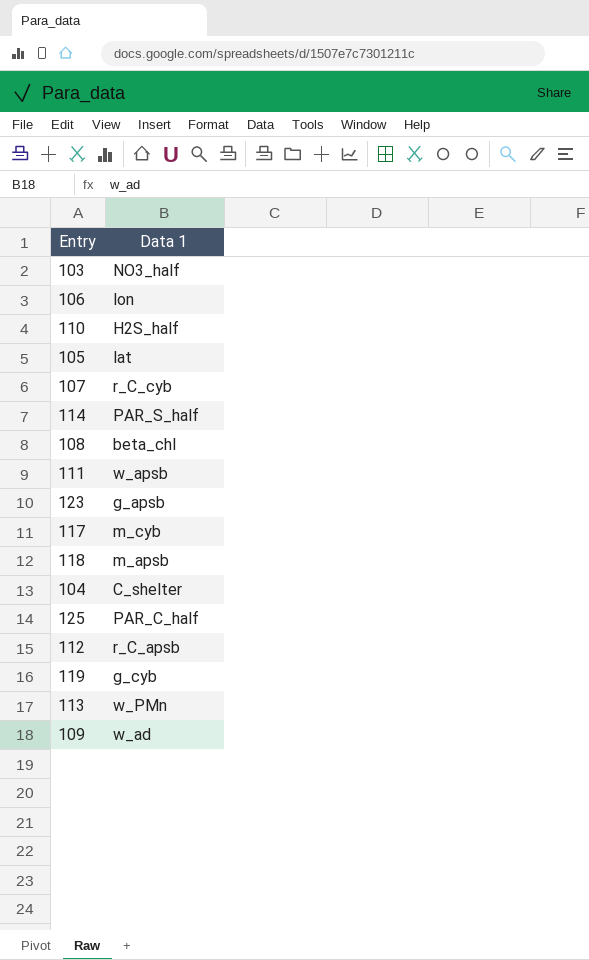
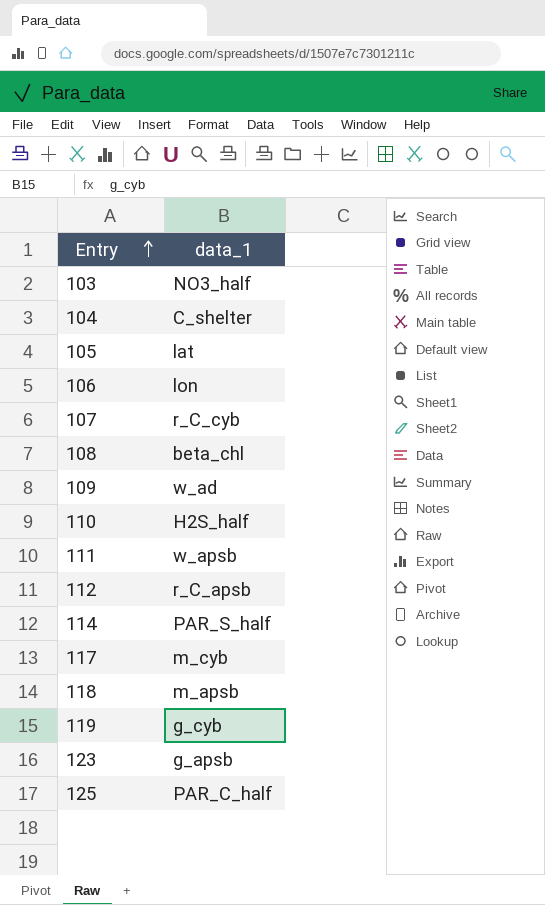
row order: none -> Entry ascending
column name: Data 1 -> data_1
row 113: w_PMn -> none

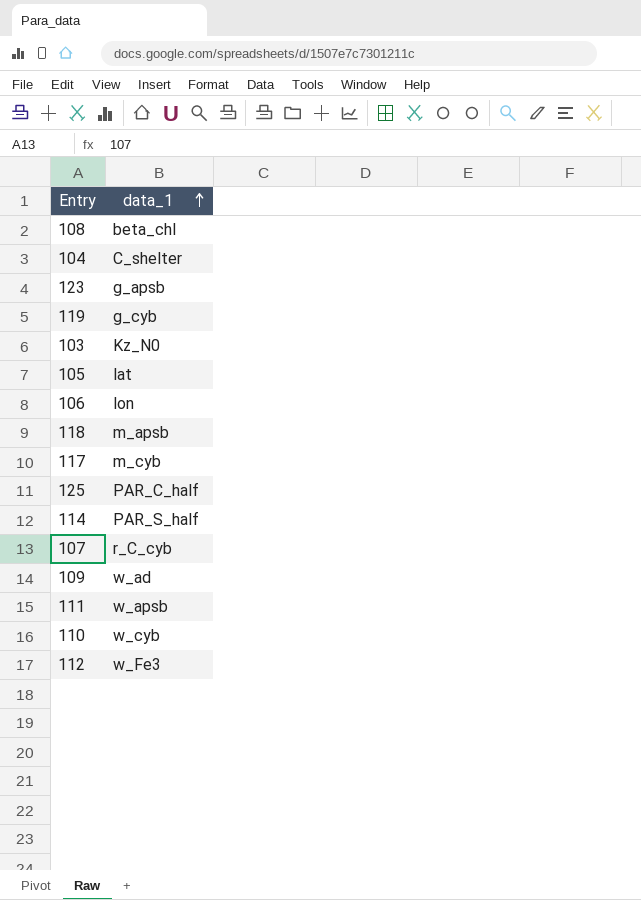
row order: Entry ascending -> data_1 ascending
103 | data_1: NO3_half -> Kz_N0
110 | data_1: H2S_half -> w_cyb
112 | data_1: r_C_apsb -> w_Fe3

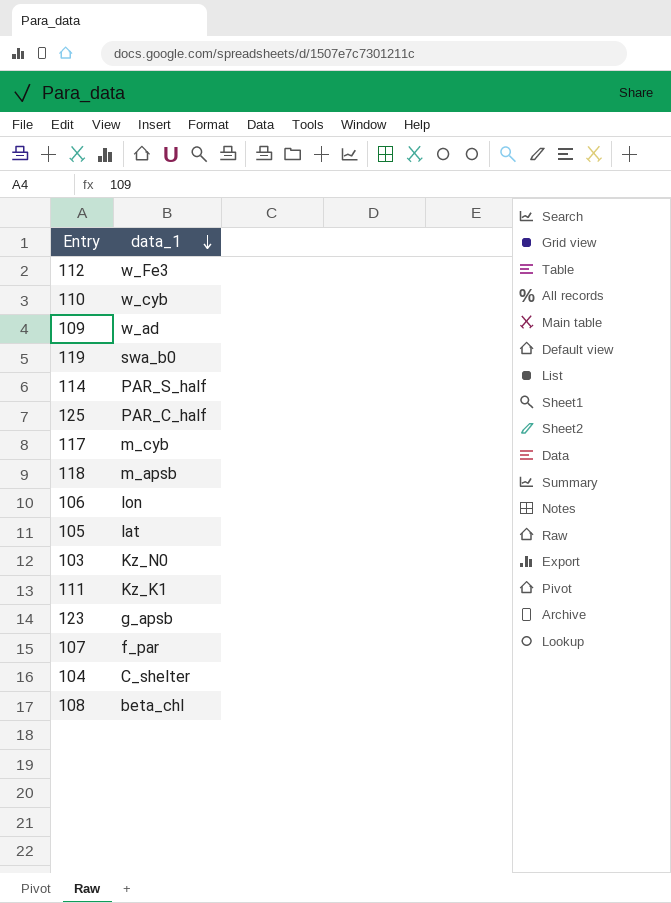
row order: data_1 ascending -> data_1 descending
119 | data_1: g_cyb -> swa_b0
111 | data_1: w_apsb -> Kz_K1
107 | data_1: r_C_cyb -> f_par

